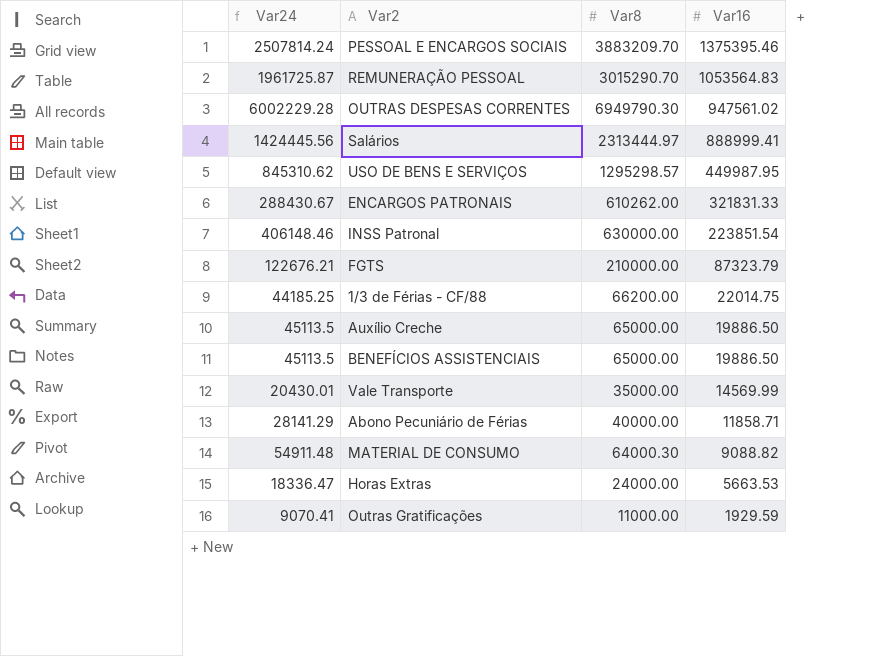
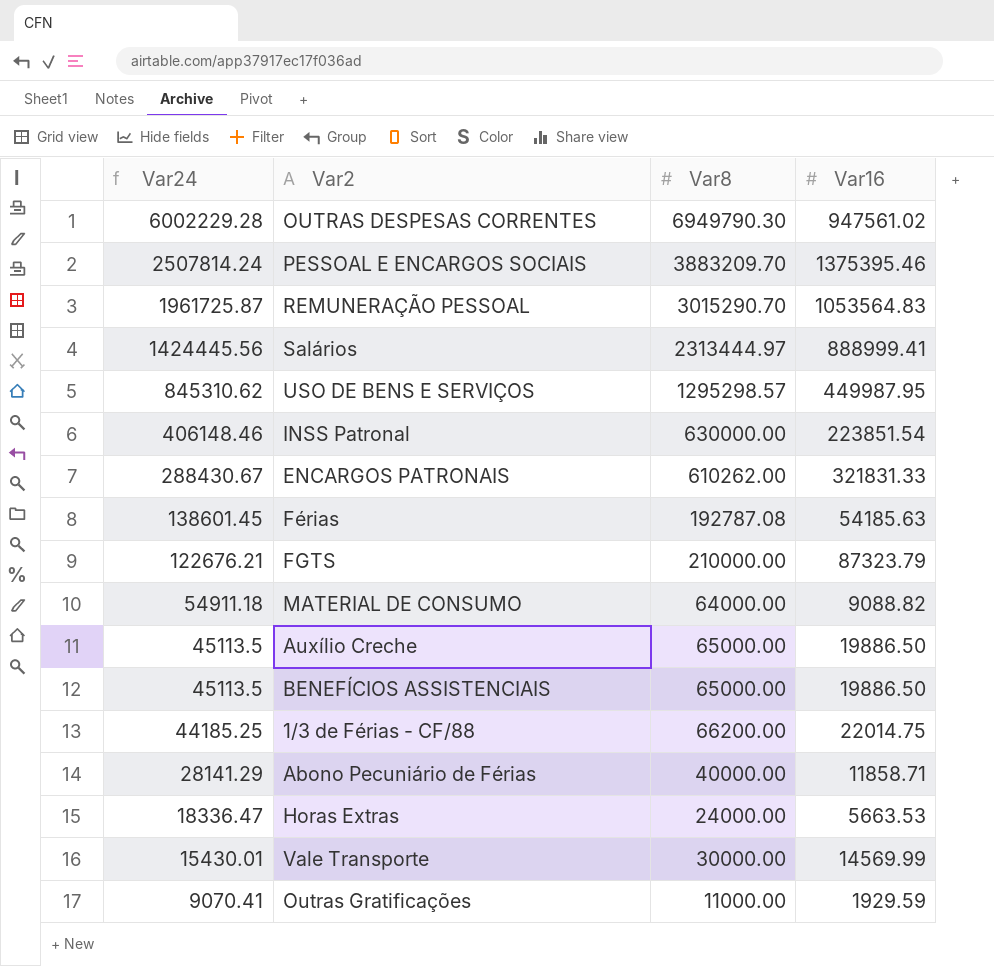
row order: Var16 descending -> Var24 descending
row Férias: none -> 138601.45 | 192787.08 | 54185.63
MATERIAL DE CONSUMO | Var24: 54911.48 -> 54911.18
MATERIAL DE CONSUMO | Var8: 64000.30 -> 64000.00
Vale Transporte | Var24: 20430.01 -> 15430.01
Vale Transporte | Var8: 35000.00 -> 30000.00

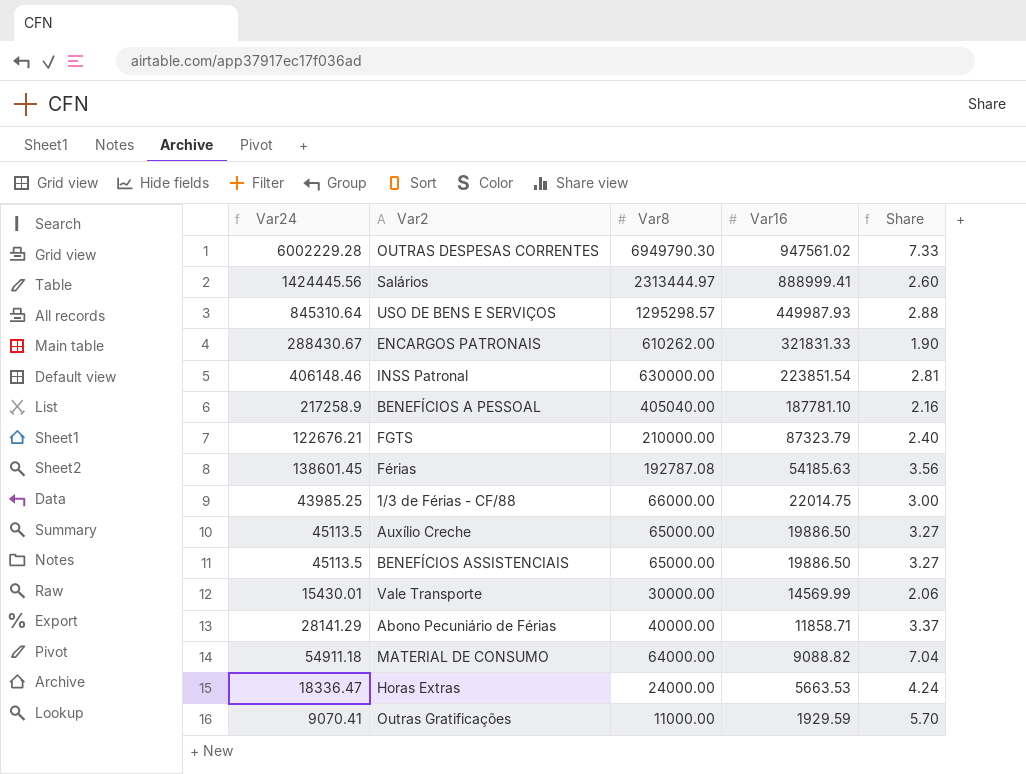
row order: Var24 descending -> Var16 descending
column Share | formula: none -> [Var8] / [Var16]
row PESSOAL E ENCARGOS SOCIAIS: 2507814.24 | 3883209.70 | 1375395.46 -> none
row REMUNERAÇÃO PESSOAL: 1961725.87 | 3015290.70 | 1053564.83 -> none
USO DE BENS E SERVIÇOS | Var24: 845310.62 -> 845310.64
USO DE BENS E SERVIÇOS | Var16: 449987.95 -> 449987.93
row BENEFÍCIOS A PESSOAL: none -> 217258.9 | 405040.00 | 187781.10 | 2.16
1/3 de Férias - CF/88 | Var24: 44185.25 -> 43985.25
1/3 de Férias - CF/88 | Var8: 66200.00 -> 66000.00

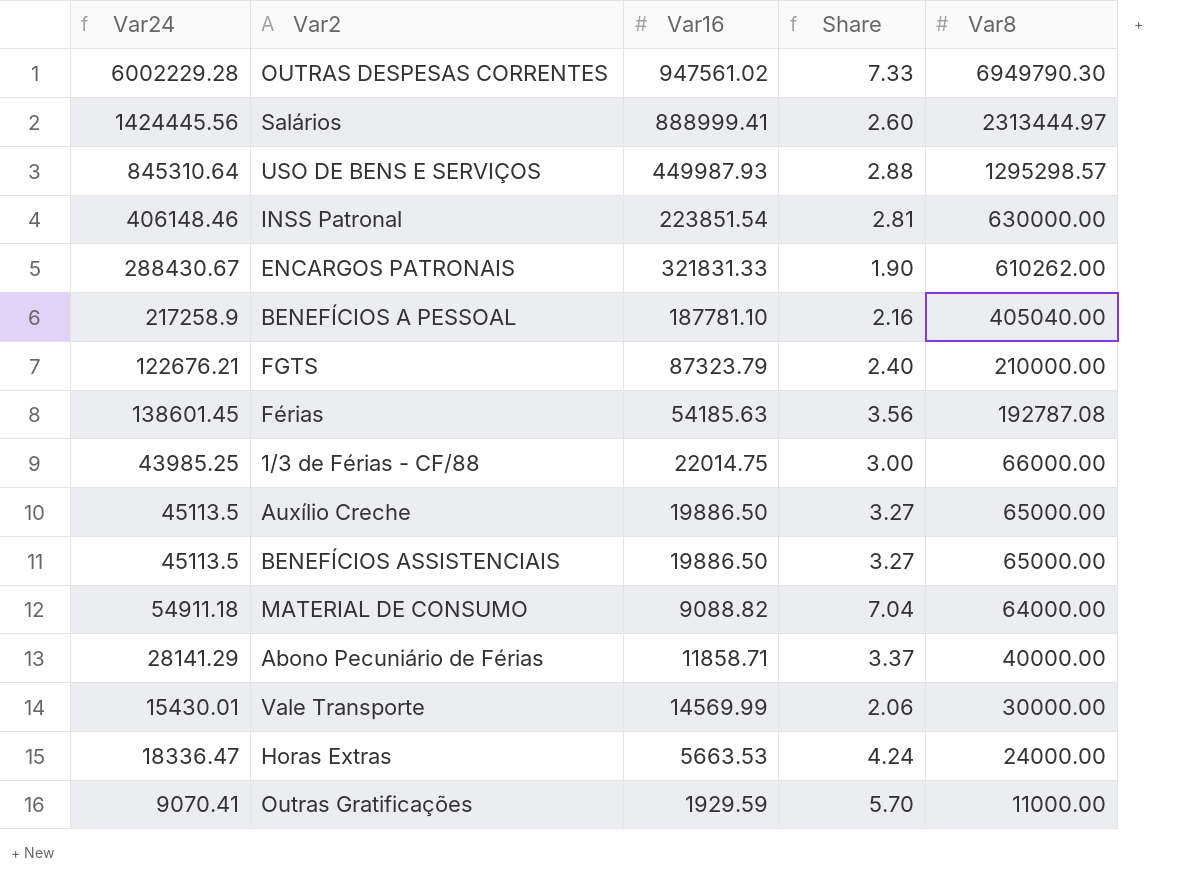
row order: Var16 descending -> Var8 descending
column Var8 | position: 3 -> 5

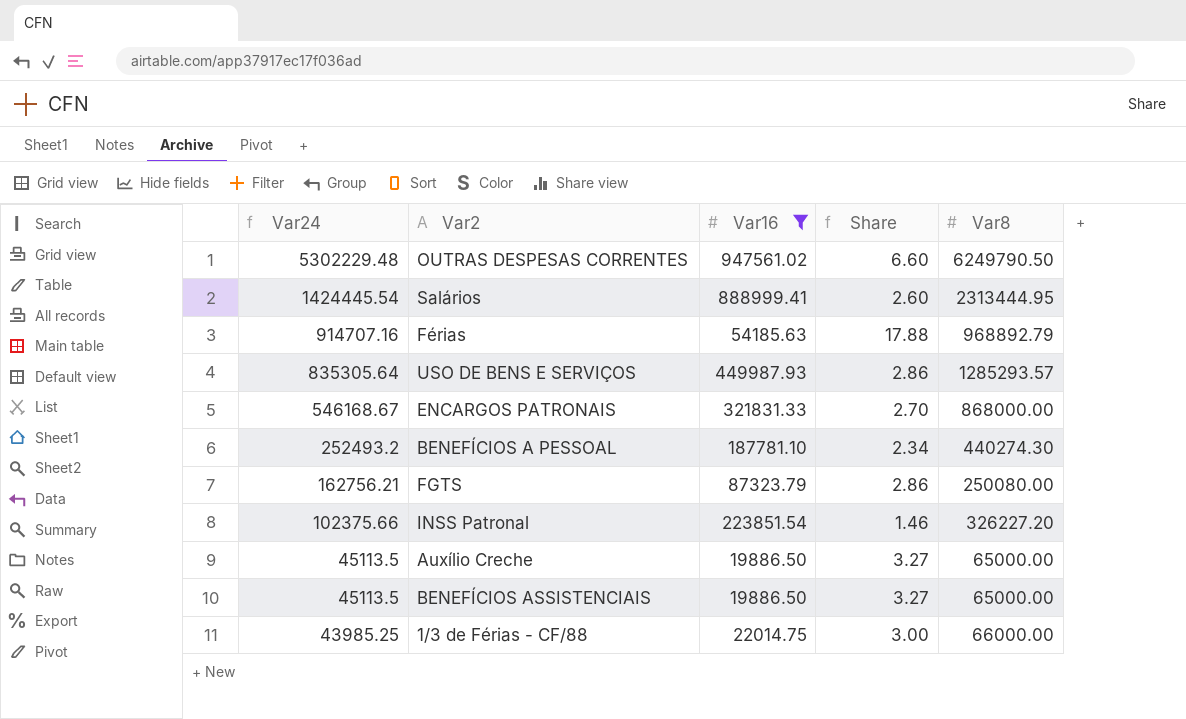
filter: none -> Var16 >= 19886.50
row order: Var8 descending -> Var24 descending
OUTRAS DESPESAS CORRENTES | Var24: 6002229.28 -> 5302229.48
OUTRAS DESPESAS CORRENTES | Share: 7.33 -> 6.60
OUTRAS DESPESAS CORRENTES | Var8: 6949790.30 -> 6249790.50
Salários | Var24: 1424445.56 -> 1424445.54
Salários | Var8: 2313444.97 -> 2313444.95
Férias | Var24: 138601.45 -> 914707.16
Férias | Share: 3.56 -> 17.88
Férias | Var8: 192787.08 -> 968892.79
USO DE BENS E SERVIÇOS | Var24: 845310.64 -> 835305.64
USO DE BENS E SERVIÇOS | Share: 2.88 -> 2.86
USO DE BENS E SERVIÇOS | Var8: 1295298.57 -> 1285293.57
ENCARGOS PATRONAIS | Var24: 288430.67 -> 546168.67
ENCARGOS PATRONAIS | Share: 1.90 -> 2.70
ENCARGOS PATRONAIS | Var8: 610262.00 -> 868000.00
BENEFÍCIOS A PESSOAL | Var24: 217258.9 -> 252493.2
BENEFÍCIOS A PESSOAL | Share: 2.16 -> 2.34
BENEFÍCIOS A PESSOAL | Var8: 405040.00 -> 440274.30
FGTS | Var24: 122676.21 -> 162756.21
FGTS | Share: 2.40 -> 2.86
FGTS | Var8: 210000.00 -> 250080.00
INSS Patronal | Var24: 406148.46 -> 102375.66
INSS Patronal | Share: 2.81 -> 1.46
INSS Patronal | Var8: 630000.00 -> 326227.20

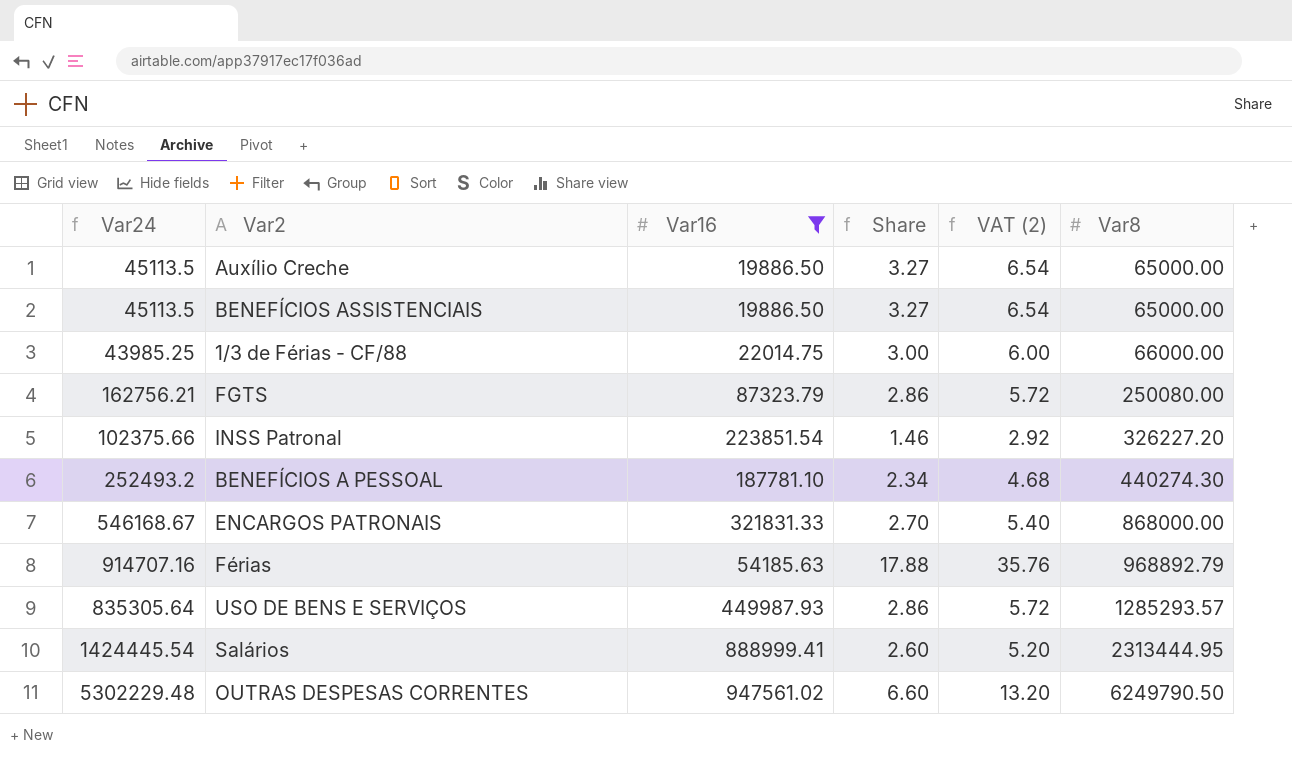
row order: Var24 descending -> Var8 ascending
column VAT (2) | formula: none -> [Share] * 2

